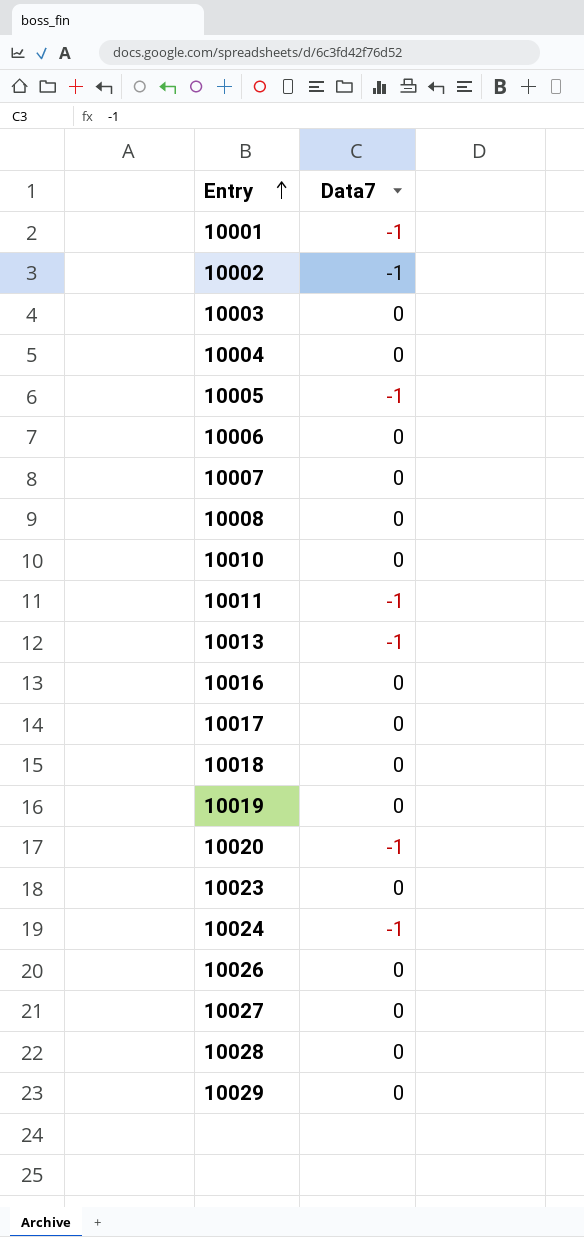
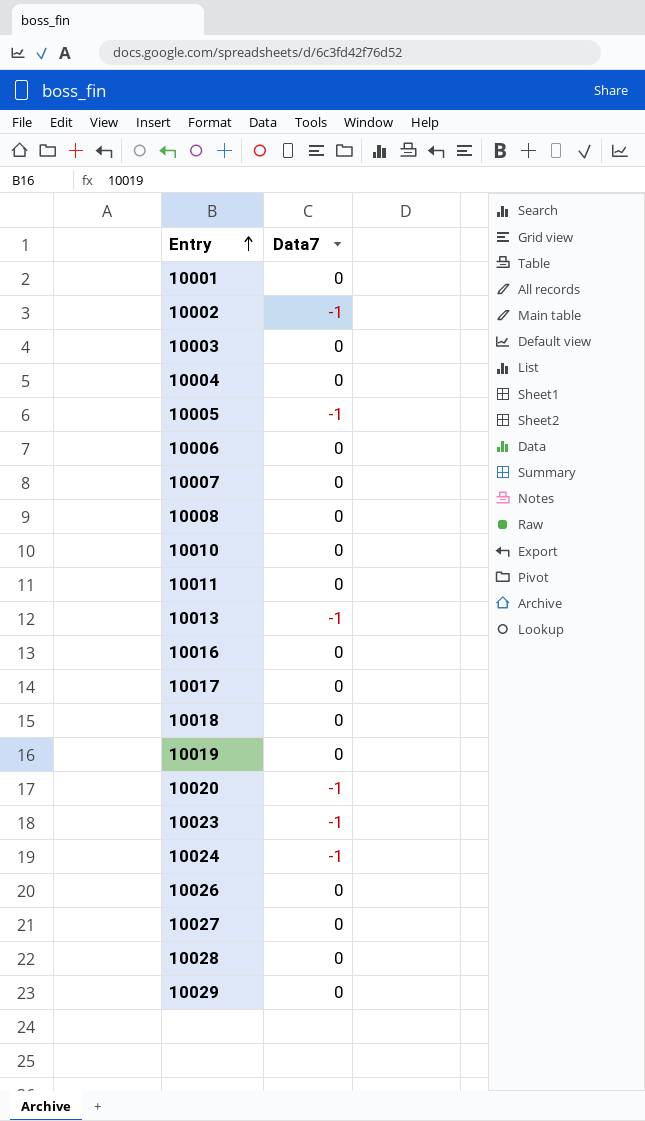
10001 | Data7: -1 -> 0
10011 | Data7: -1 -> 0
10023 | Data7: 0 -> -1

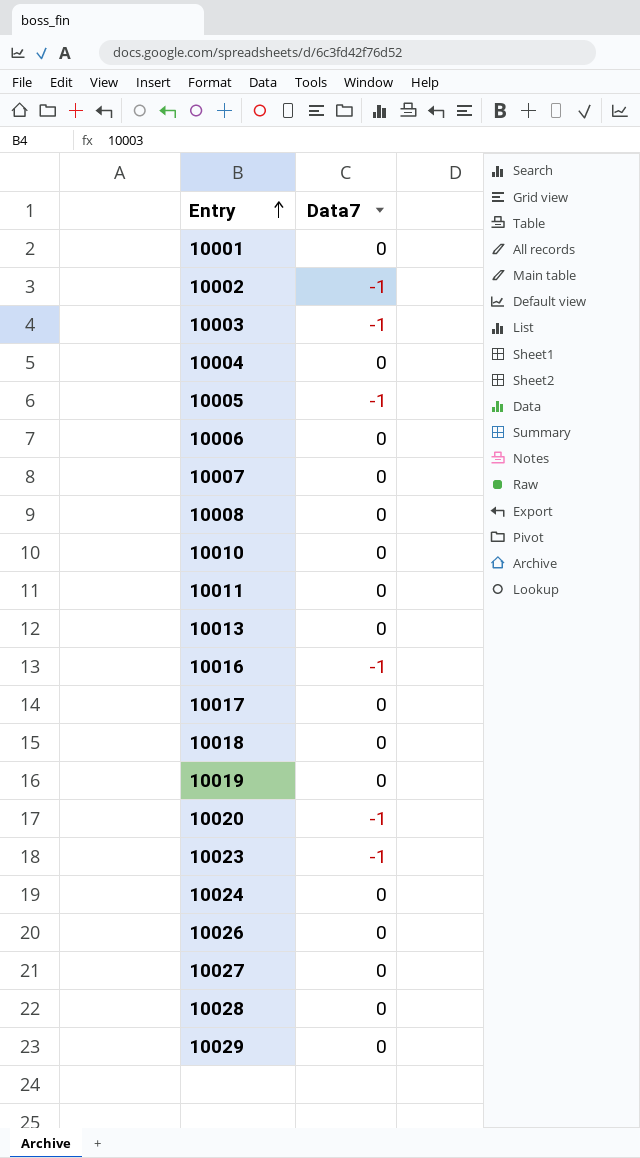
10003 | Data7: 0 -> -1
10013 | Data7: -1 -> 0
10016 | Data7: 0 -> -1
10024 | Data7: -1 -> 0

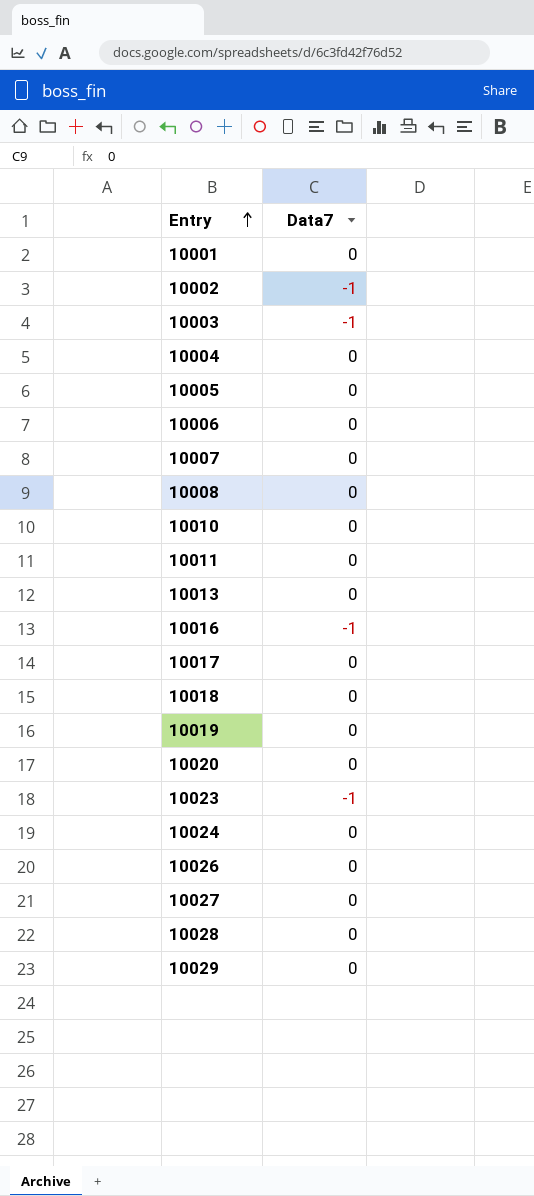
10005 | Data7: -1 -> 0
10020 | Data7: -1 -> 0

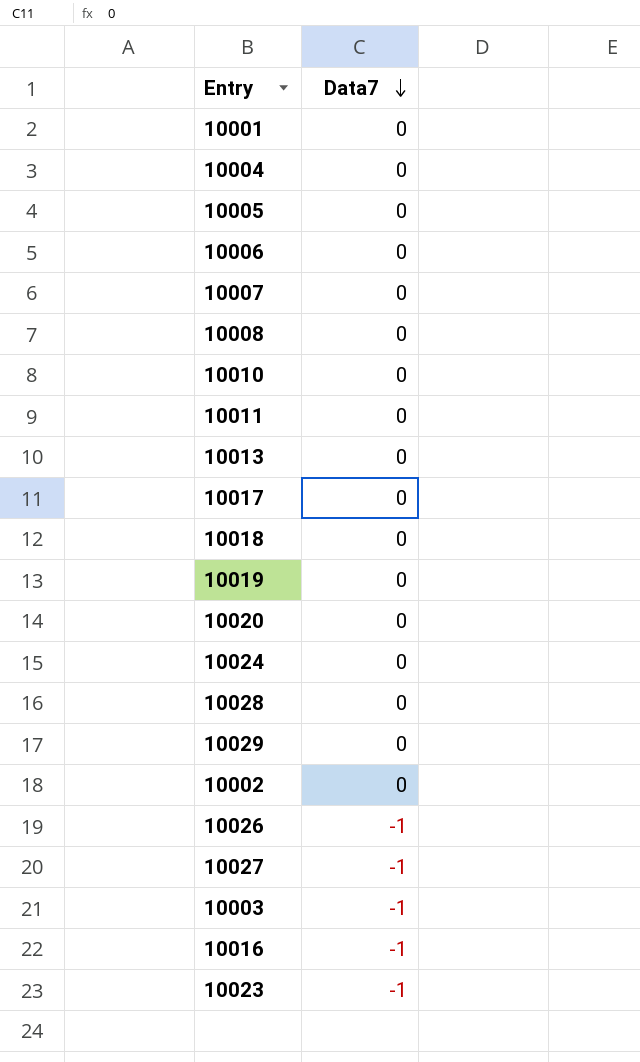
row order: Entry ascending -> Data7 descending
10002 | Data7: -1 -> 0
10026 | Data7: 0 -> -1
10027 | Data7: 0 -> -1

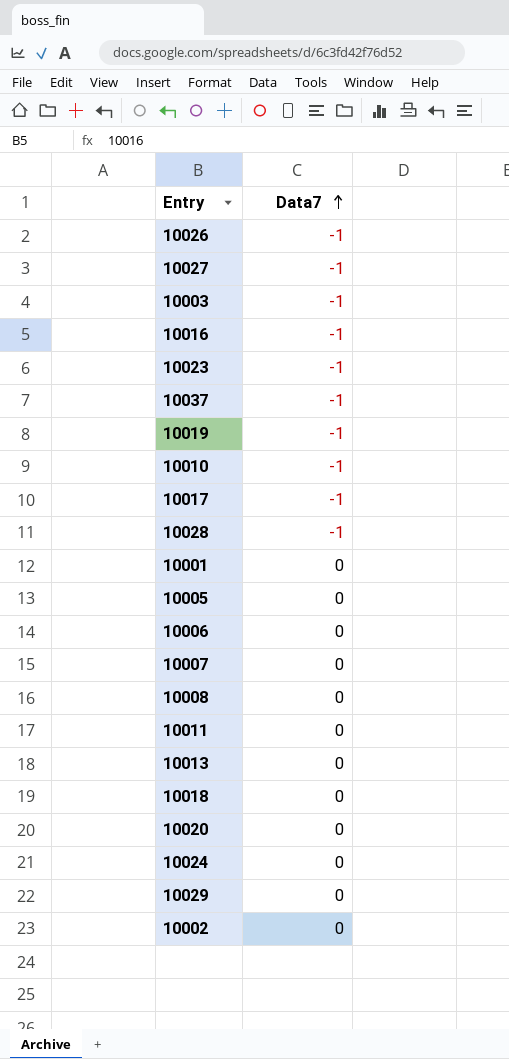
row order: Data7 descending -> Data7 ascending
row 10004: 0 -> none
row 10037: none -> -1
10019 | Data7: 0 -> -1
10010 | Data7: 0 -> -1
10017 | Data7: 0 -> -1
10028 | Data7: 0 -> -1

